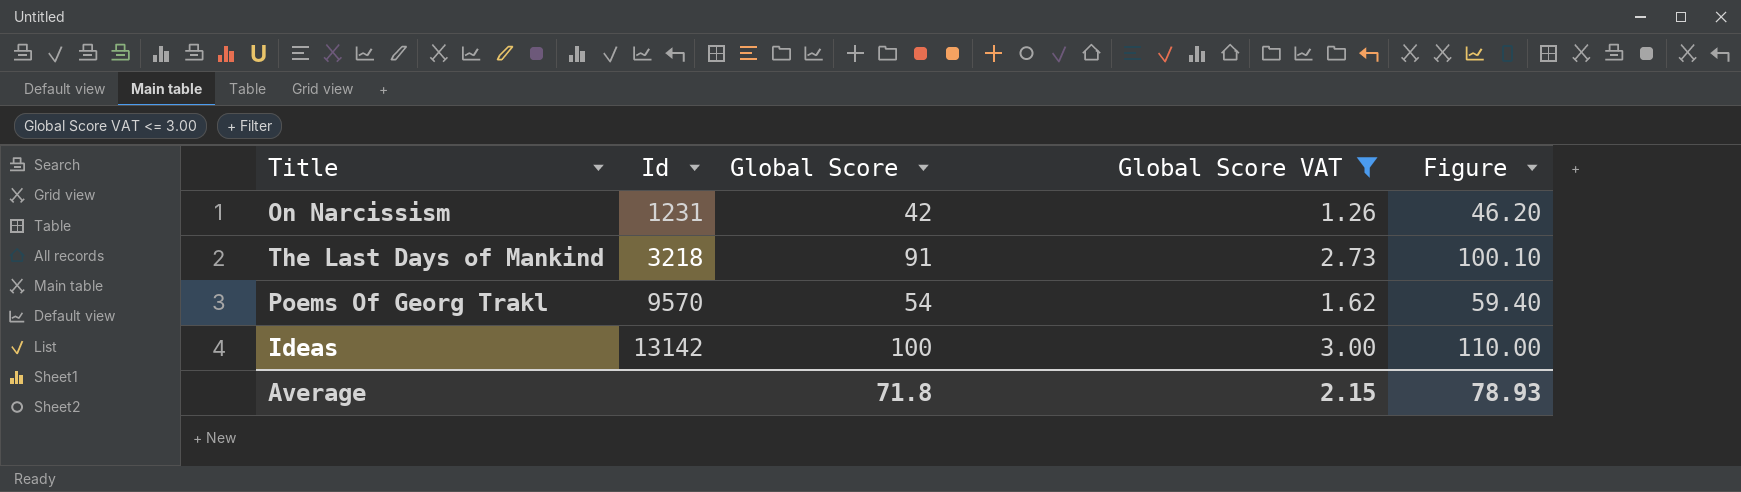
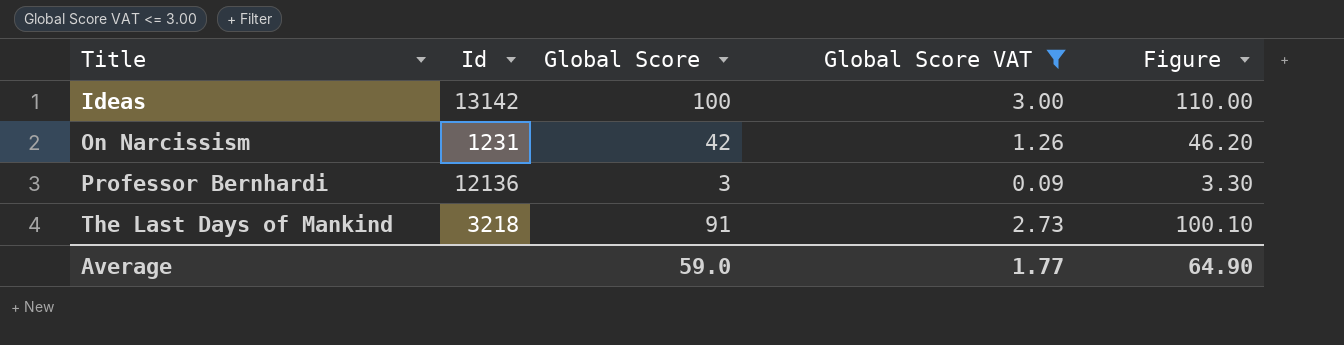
row order: Id ascending -> Title ascending
row Poems Of Georg Trakl: 9570 | 54 | 1.62 | 59.40 -> none
row Professor Bernhardi: none -> 12136 | 3 | 0.09 | 3.30
Average | Global Score: 71.8 -> 59.0
Average | Global Score VAT: 2.15 -> 1.77
Average | Figure: 78.93 -> 64.90

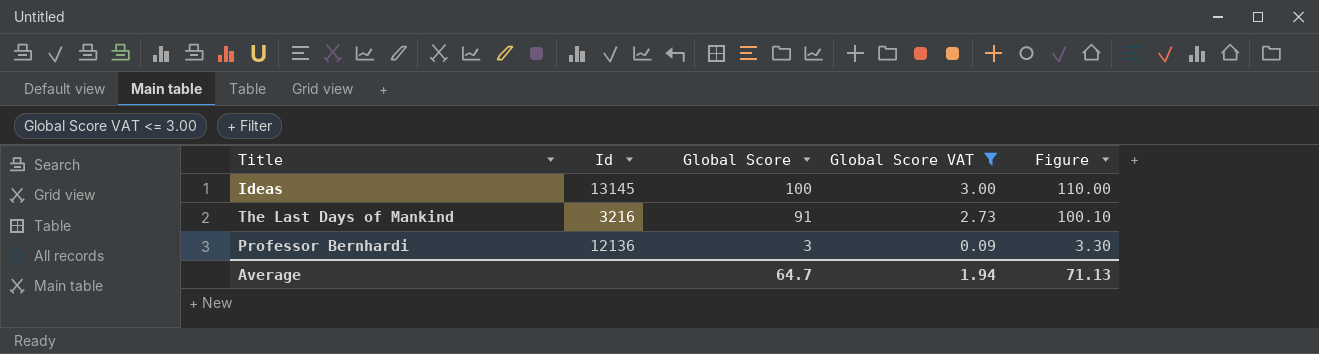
row order: Title ascending -> Global Score descending
row On Narcissism: 1231 | 42 | 1.26 | 46.20 -> none
Ideas | Id: 13142 -> 13145
The Last Days of Mankind | Id: 3218 -> 3216
Average | Global Score: 59.0 -> 64.7
Average | Global Score VAT: 1.77 -> 1.94
Average | Figure: 64.90 -> 71.13

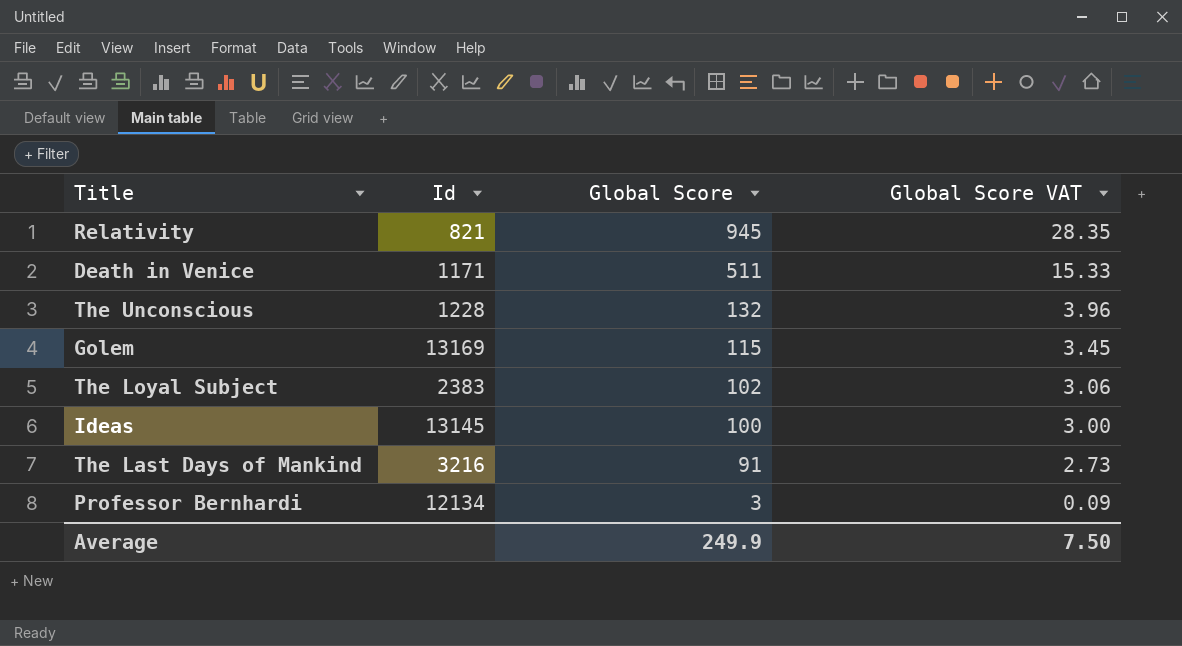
filter: Global Score VAT <= 3.00 -> none
column Figure | formula: [Global Score] * 1.1 -> none
Professor Bernhardi | Id: 12136 -> 12134
Average | Global Score: 64.7 -> 249.9
Average | Global Score VAT: 1.94 -> 7.50

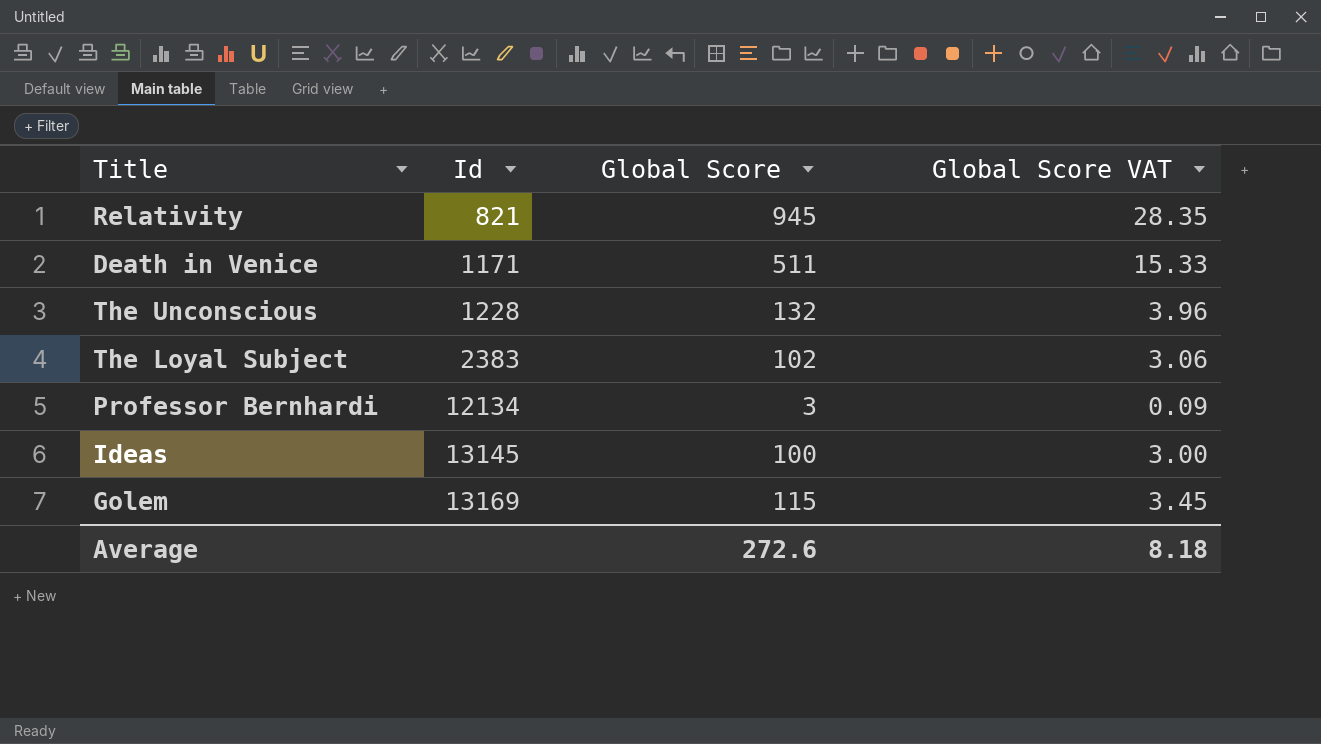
row order: Global Score descending -> Id ascending
row The Last Days of Mankind: 3216 | 91 | 2.73 -> none
Average | Global Score: 249.9 -> 272.6
Average | Global Score VAT: 7.50 -> 8.18

